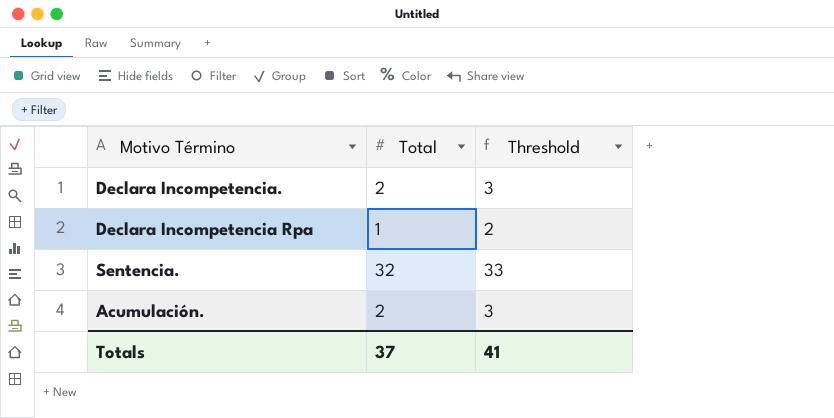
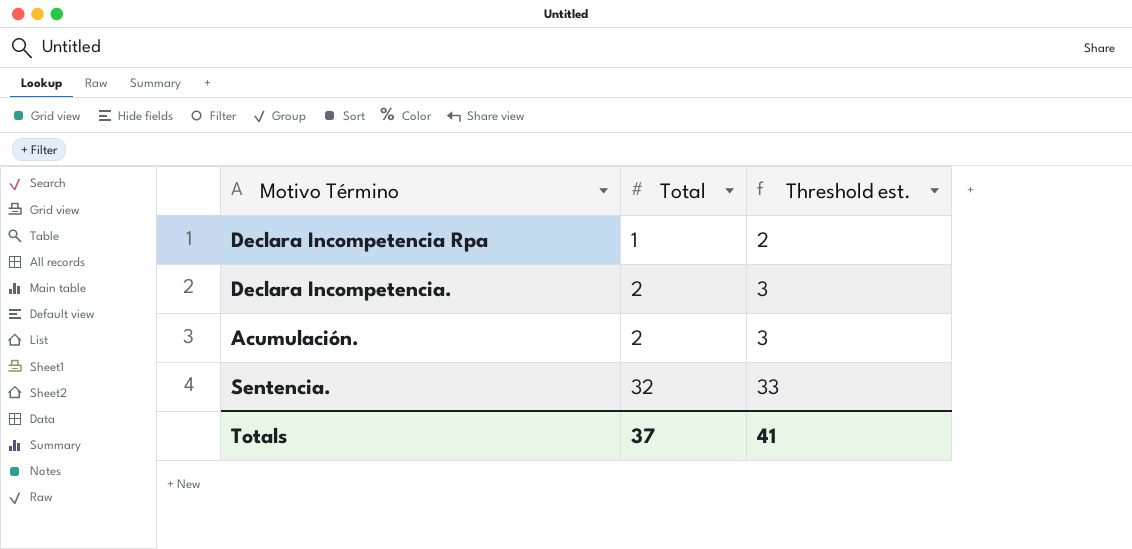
row order: none -> Total ascending
column name: Threshold -> Threshold est.

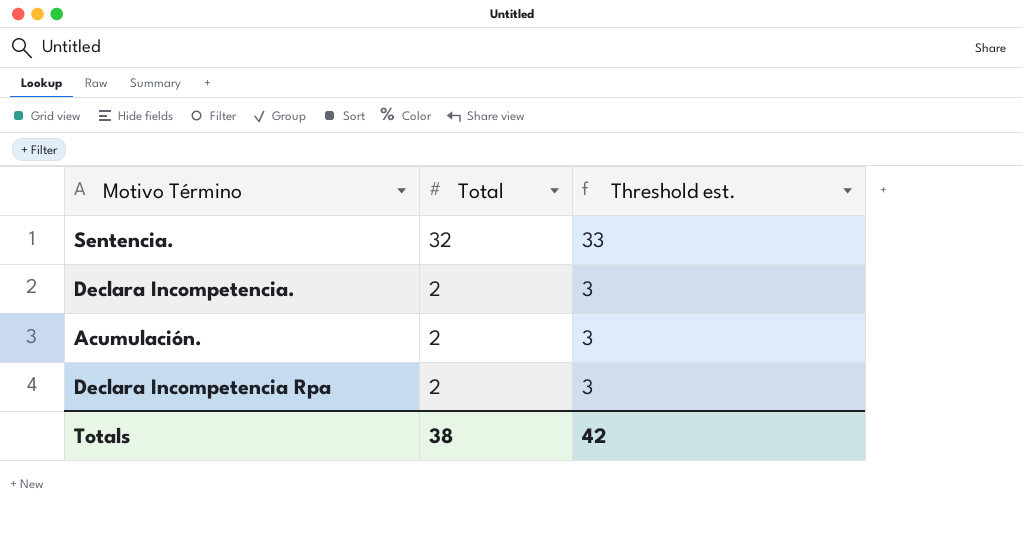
row order: Total ascending -> Total descending
Declara Incompetencia Rpa | Total: 1 -> 2
Declara Incompetencia Rpa | Threshold est.: 2 -> 3
Totals | Total: 37 -> 38
Totals | Threshold est.: 41 -> 42

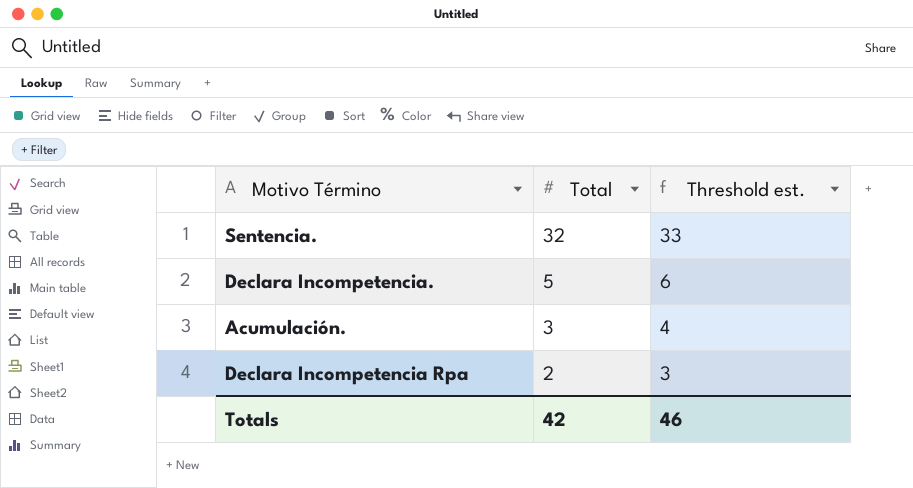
Declara Incompetencia. | Total: 2 -> 5
Declara Incompetencia. | Threshold est.: 3 -> 6
Acumulación. | Total: 2 -> 3
Acumulación. | Threshold est.: 3 -> 4
Totals | Total: 38 -> 42
Totals | Threshold est.: 42 -> 46

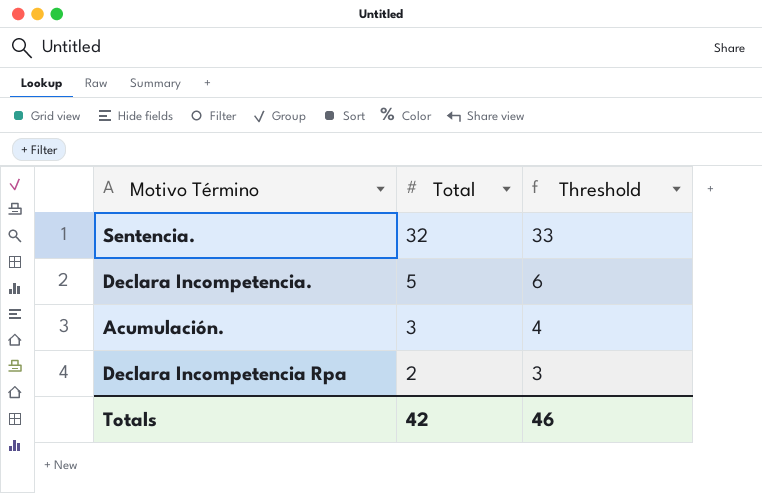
column name: Threshold est. -> Threshold

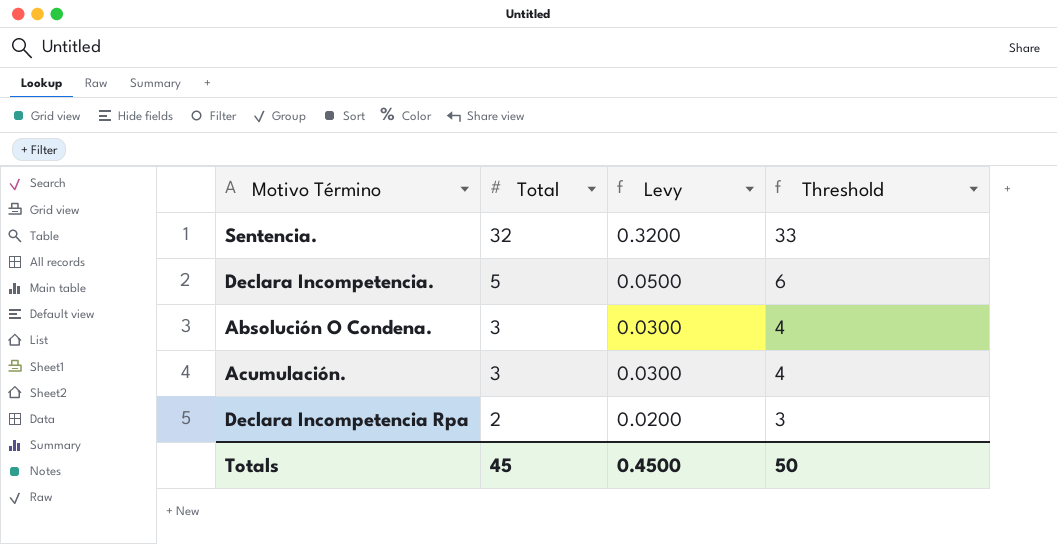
column Levy | formula: none -> [Total] * 0.01
row Absolución O Condena.: none -> 3 | 0.0300 | 4
Totals | Total: 42 -> 45
Totals | Threshold: 46 -> 50

